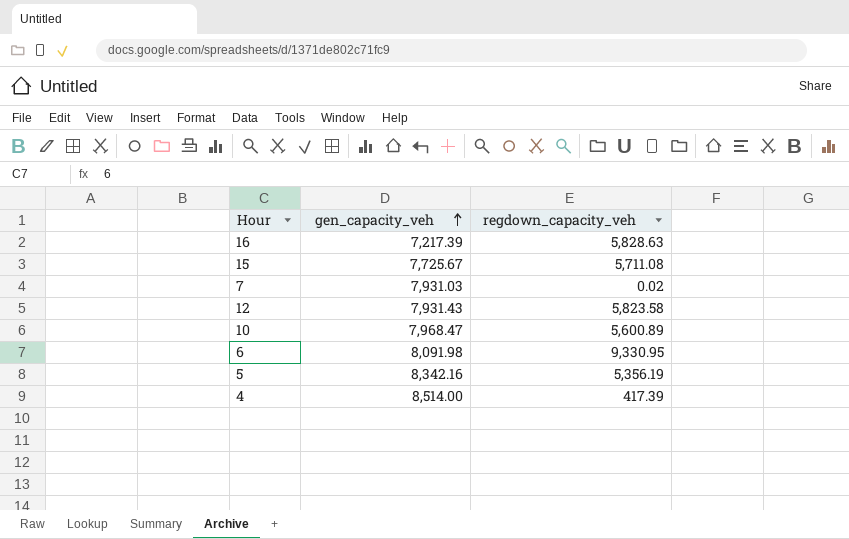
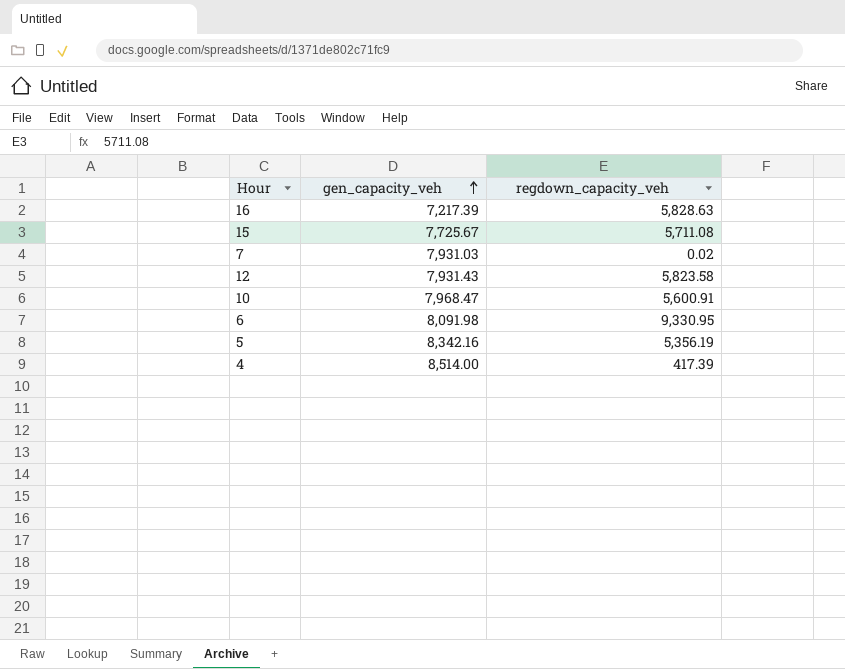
10 | regdown_capacity_veh: 5,600.89 -> 5,600.91

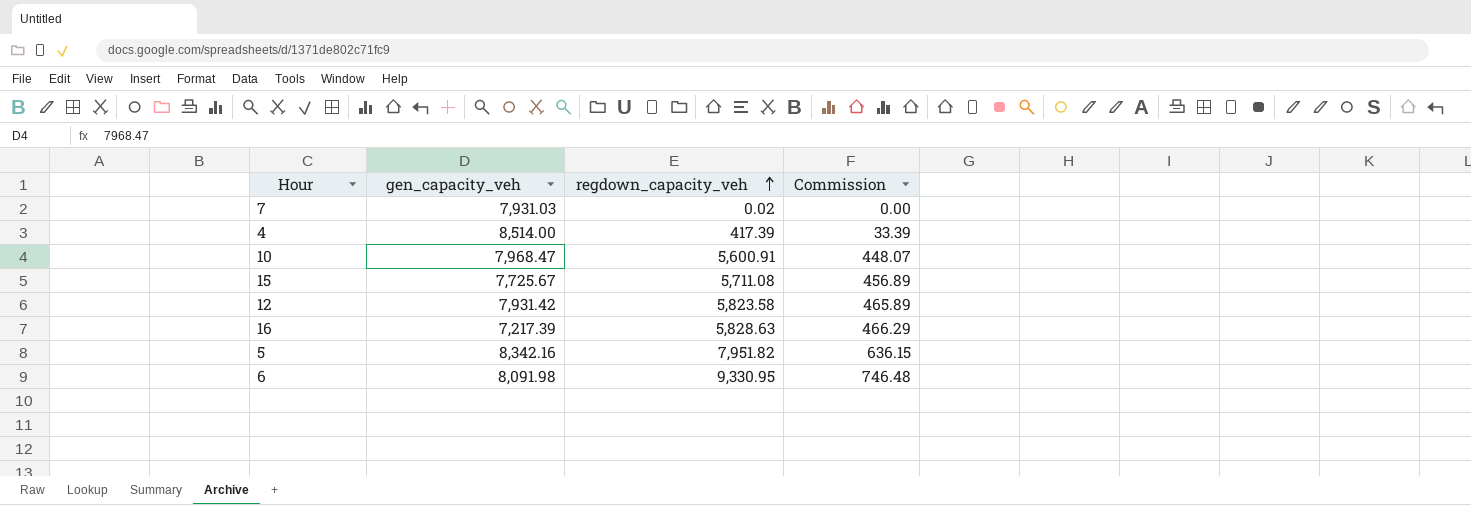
row order: gen_capacity_veh ascending -> regdown_capacity_veh ascending
column Commission | formula: none -> [regdown_capacity_veh] * 0.08
12 | gen_capacity_veh: 7,931.43 -> 7,931.42
5 | regdown_capacity_veh: 5,356.19 -> 7,951.82

